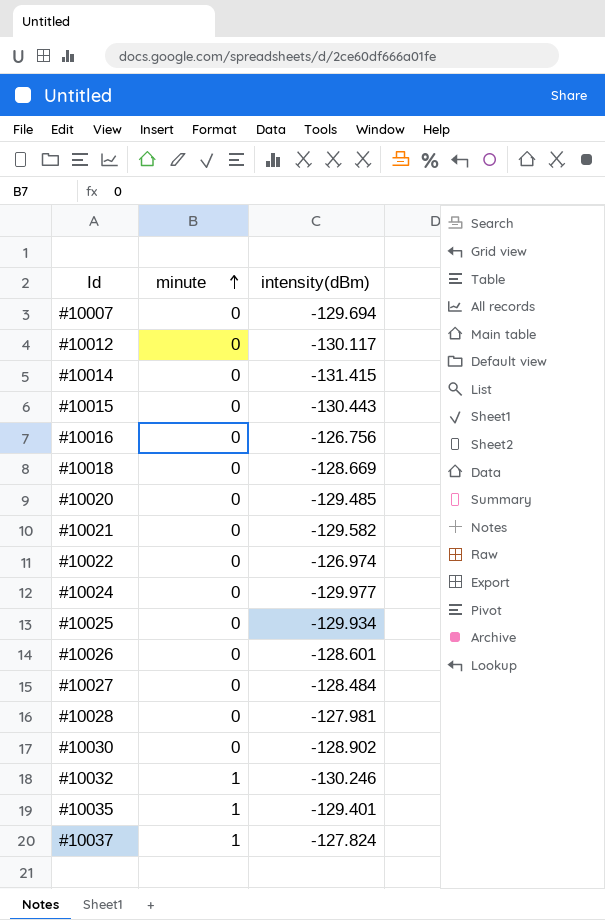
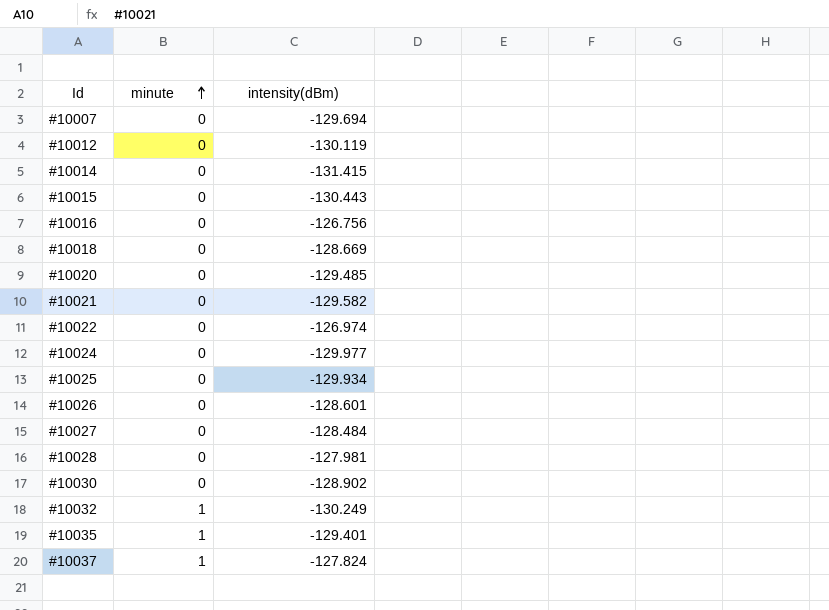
#10012 | intensity(dBm): -130.117 -> -130.119
#10032 | intensity(dBm): -130.246 -> -130.249

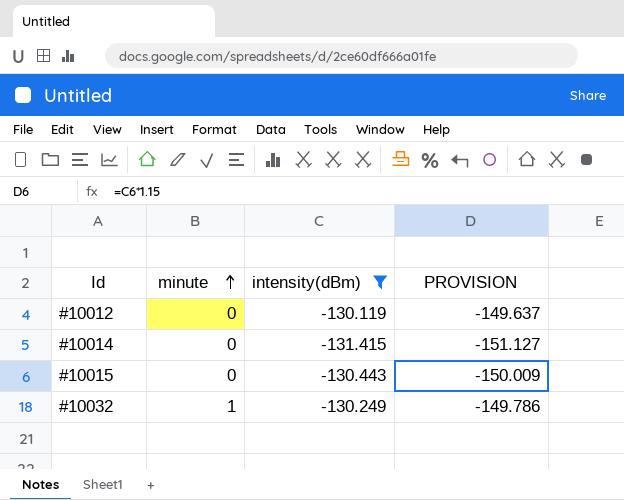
filter: none -> intensity(dBm) <= -130.119
column PROVISION | formula: none -> [intensity(dBm)] * 1.15

